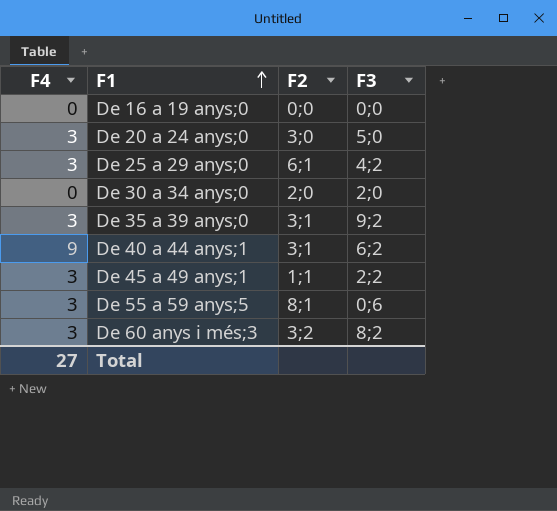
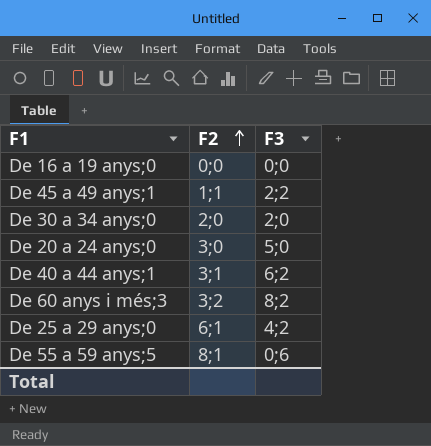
row order: F1 ascending -> F2 ascending
column F4 | position: 1 -> none
row De 35 a 39 anys;0: 3 | 3;1 | 9;2 -> none

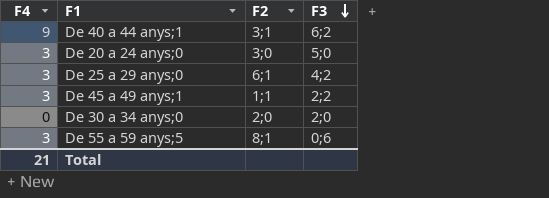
row order: F2 ascending -> F3 descending
column F4 | position: none -> 1
row De 16 a 19 anys;0: 0;0 | 0;0 -> none
row De 60 anys i més;3: 3;2 | 8;2 -> none

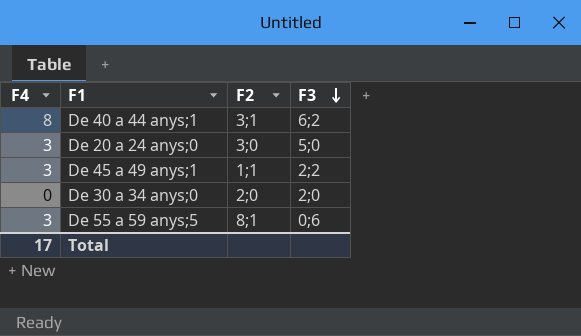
row De 25 a 29 anys;0: 3 | 6;1 | 4;2 -> none
De 40 a 44 anys;1 | F4: 9 -> 8
Total | F4: 21 -> 17

